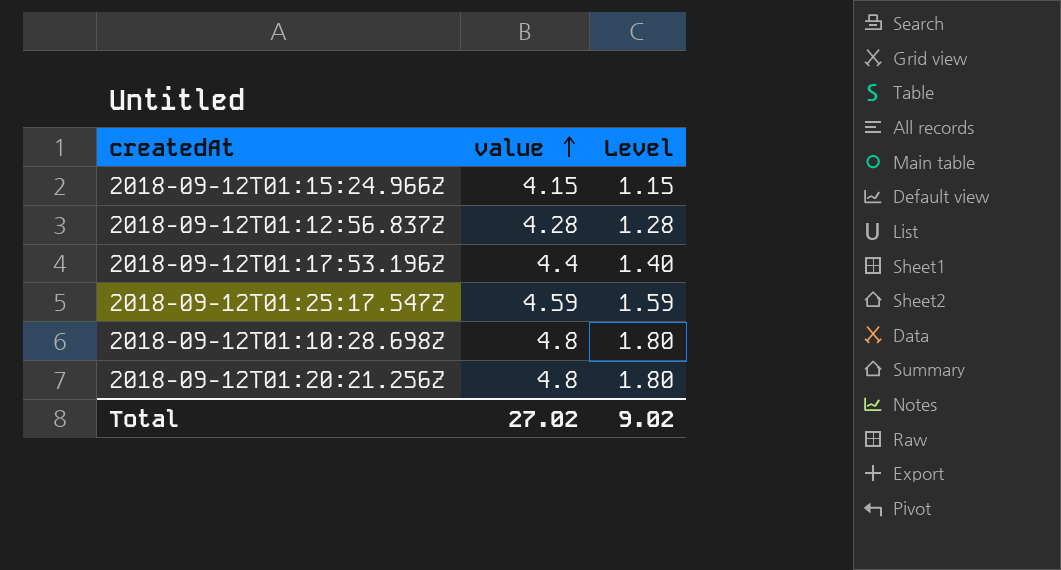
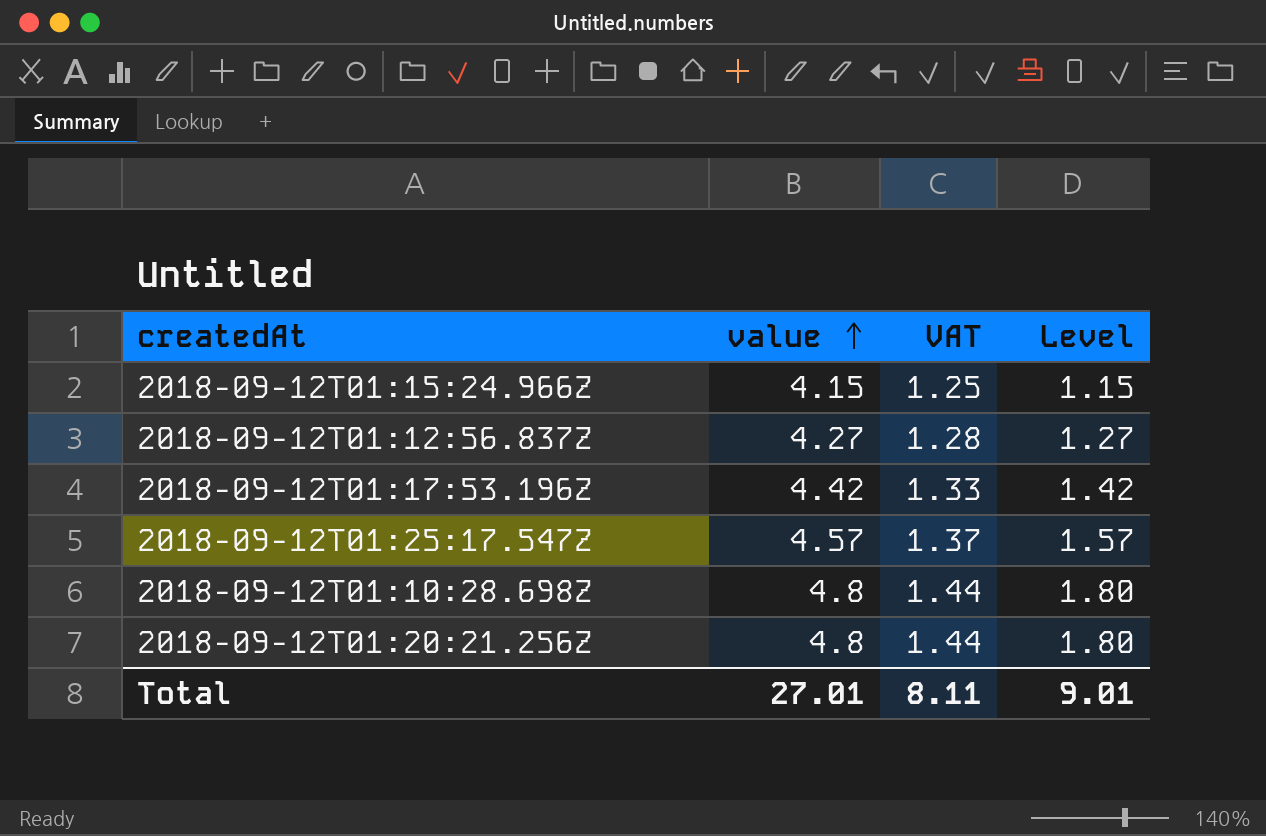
column VAT | formula: none -> [value] * 0.3
2018-09-12T01:12:56.837Z | value: 4.28 -> 4.27
2018-09-12T01:12:56.837Z | Level: 1.28 -> 1.27
2018-09-12T01:17:53.196Z | value: 4.4 -> 4.42
2018-09-12T01:17:53.196Z | Level: 1.40 -> 1.42
2018-09-12T01:25:17.547Z | value: 4.59 -> 4.57
2018-09-12T01:25:17.547Z | Level: 1.59 -> 1.57
Total | value: 27.02 -> 27.01
Total | Level: 9.02 -> 9.01

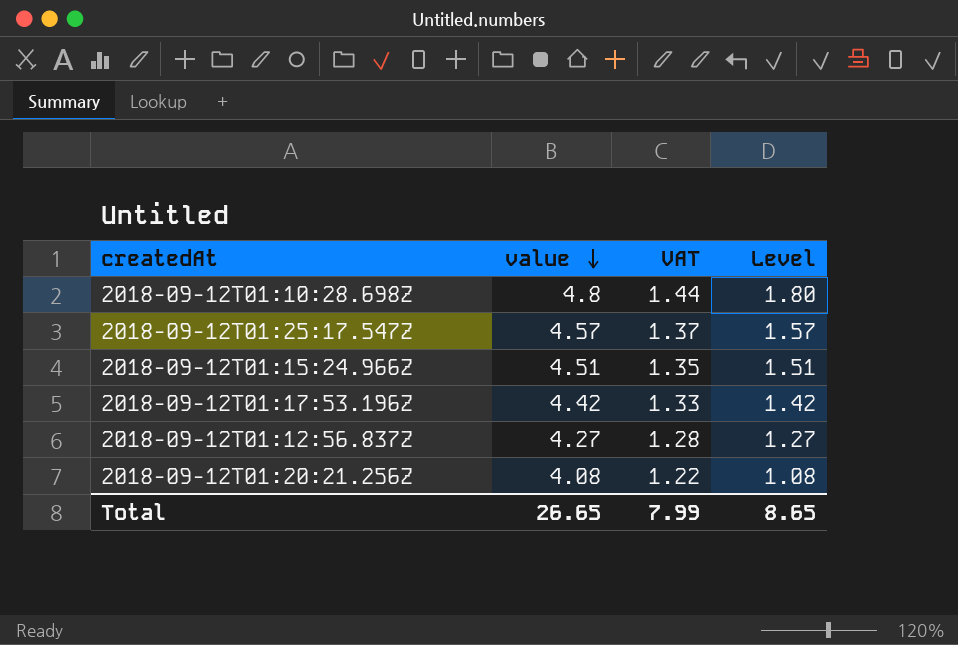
row order: value ascending -> value descending
2018-09-12T01:15:24.966Z | value: 4.15 -> 4.51
2018-09-12T01:15:24.966Z | VAT: 1.25 -> 1.35
2018-09-12T01:15:24.966Z | Level: 1.15 -> 1.51
2018-09-12T01:20:21.256Z | value: 4.8 -> 4.08
2018-09-12T01:20:21.256Z | VAT: 1.44 -> 1.22
2018-09-12T01:20:21.256Z | Level: 1.80 -> 1.08
Total | value: 27.01 -> 26.65
Total | VAT: 8.11 -> 7.99
Total | Level: 9.01 -> 8.65

